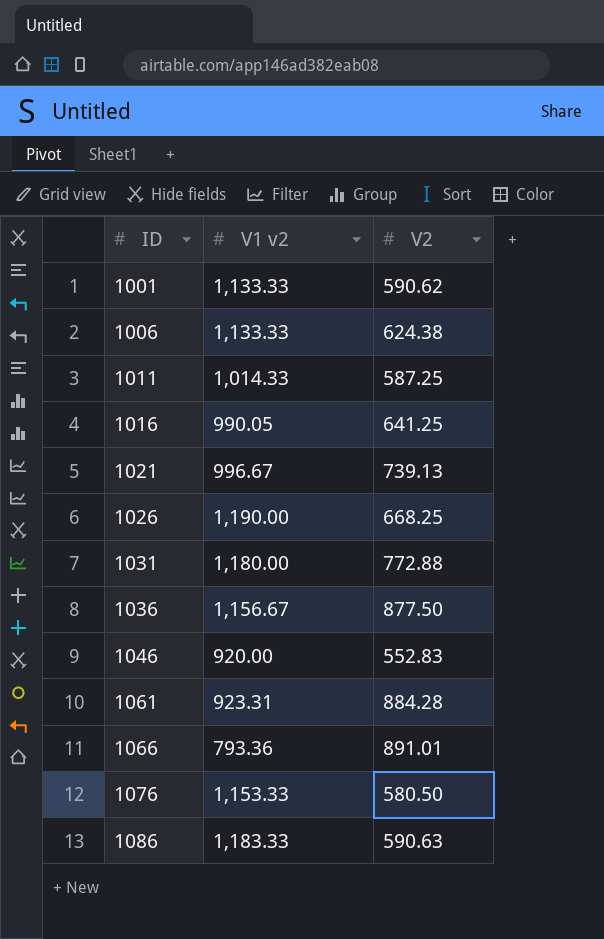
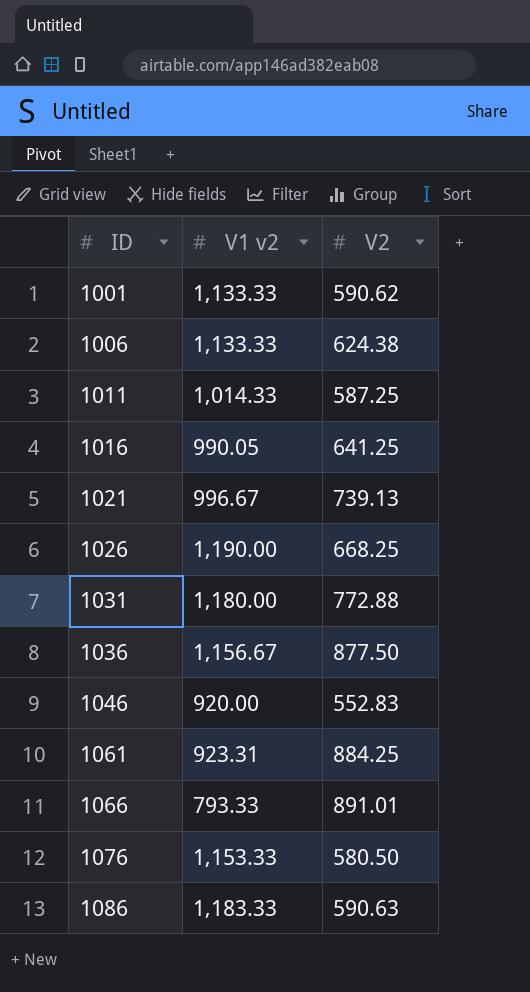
1061 | V2: 884.28 -> 884.25
1066 | V1 v2: 793.36 -> 793.33

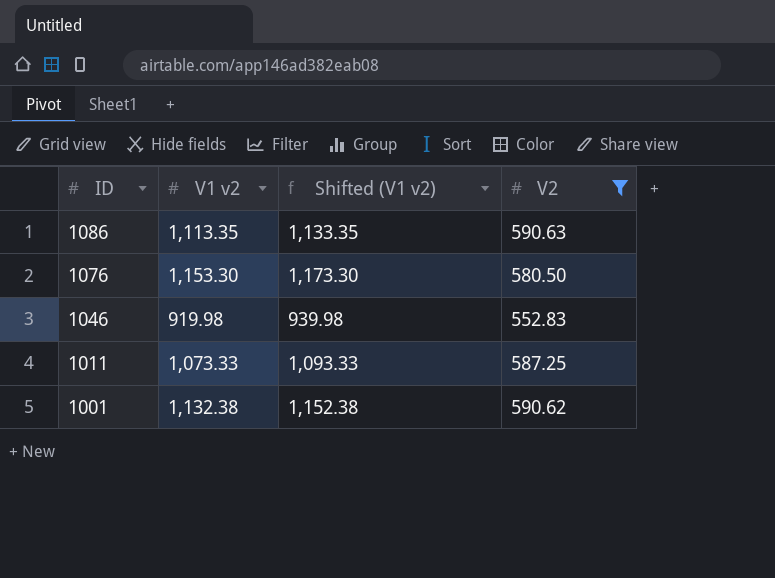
filter: none -> V2 <= 590.63
row order: ID ascending -> ID descending
column Shifted (V1 v2) | formula: none -> [V1 v2] + 20
1086 | V1 v2: 1,183.33 -> 1,113.35
1076 | V1 v2: 1,153.33 -> 1,153.30
1046 | V1 v2: 920.00 -> 919.98
1011 | V1 v2: 1,014.33 -> 1,073.33
1001 | V1 v2: 1,133.33 -> 1,132.38

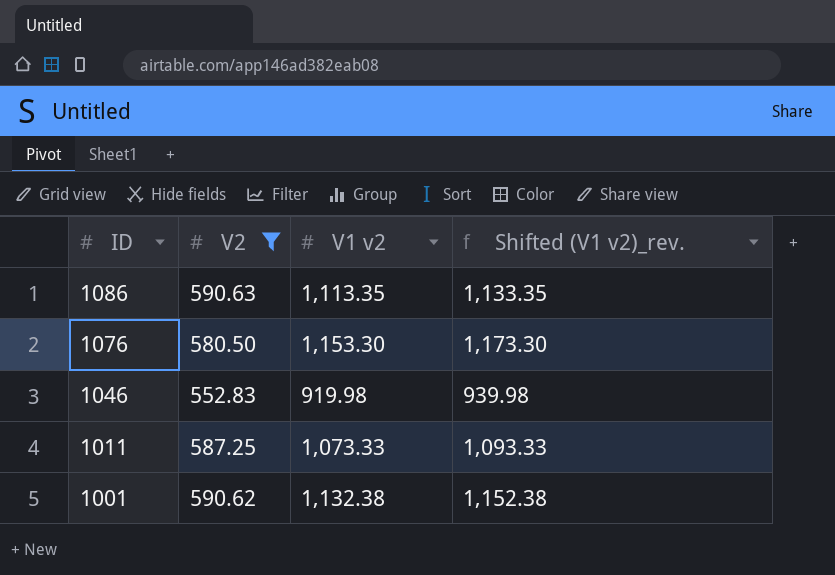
column V2 | position: 4 -> 2
column name: Shifted (V1 v2) -> Shifted (V1 v2)_rev.

